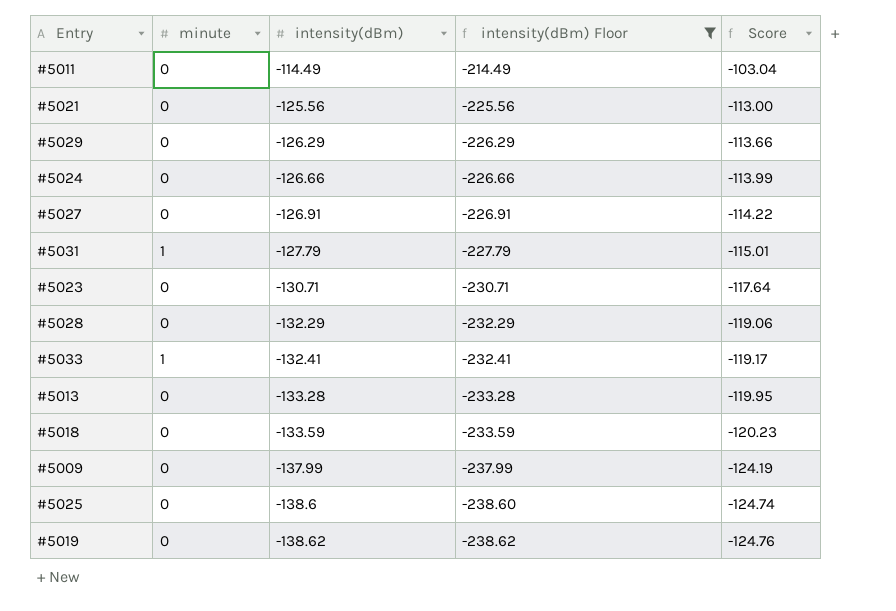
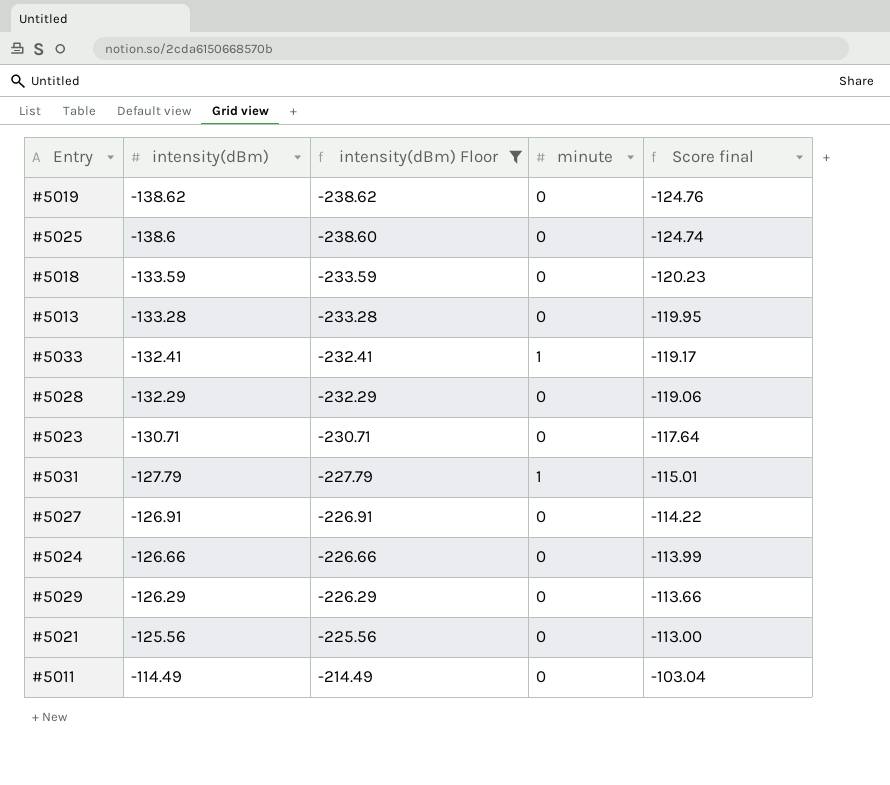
row order: intensity(dBm) descending -> intensity(dBm) ascending
column minute | position: 2 -> 4
column name: Score -> Score final
row #5009: 0 | -137.99 | -237.99 | -124.19 -> none

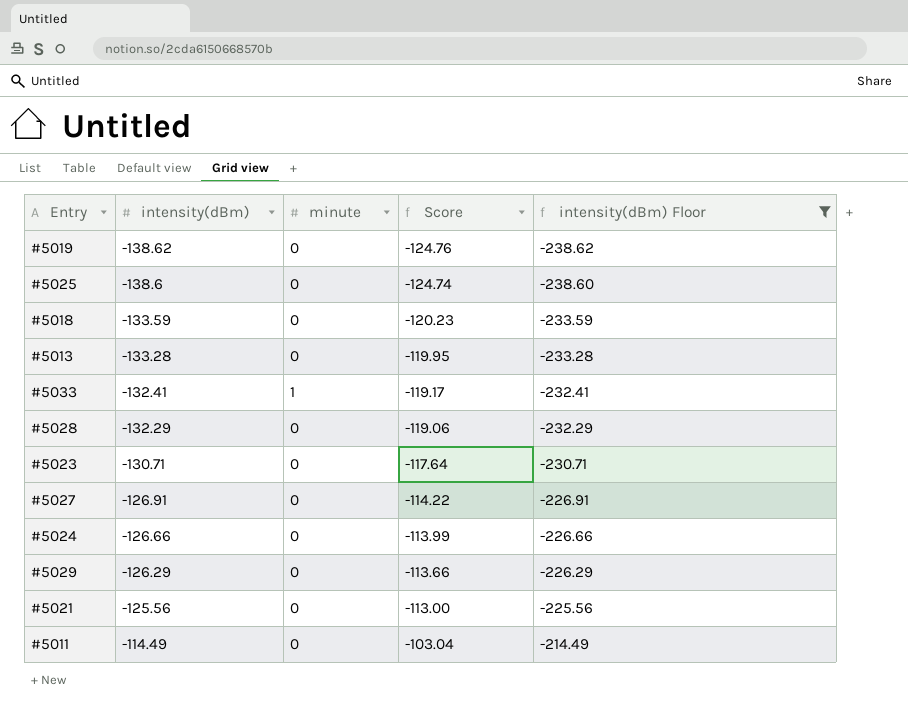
column name: Score final -> Score
column intensity(dBm) Floor | position: 3 -> 5
row #5031: -127.79 | -227.79 | 1 | -115.01 -> none

